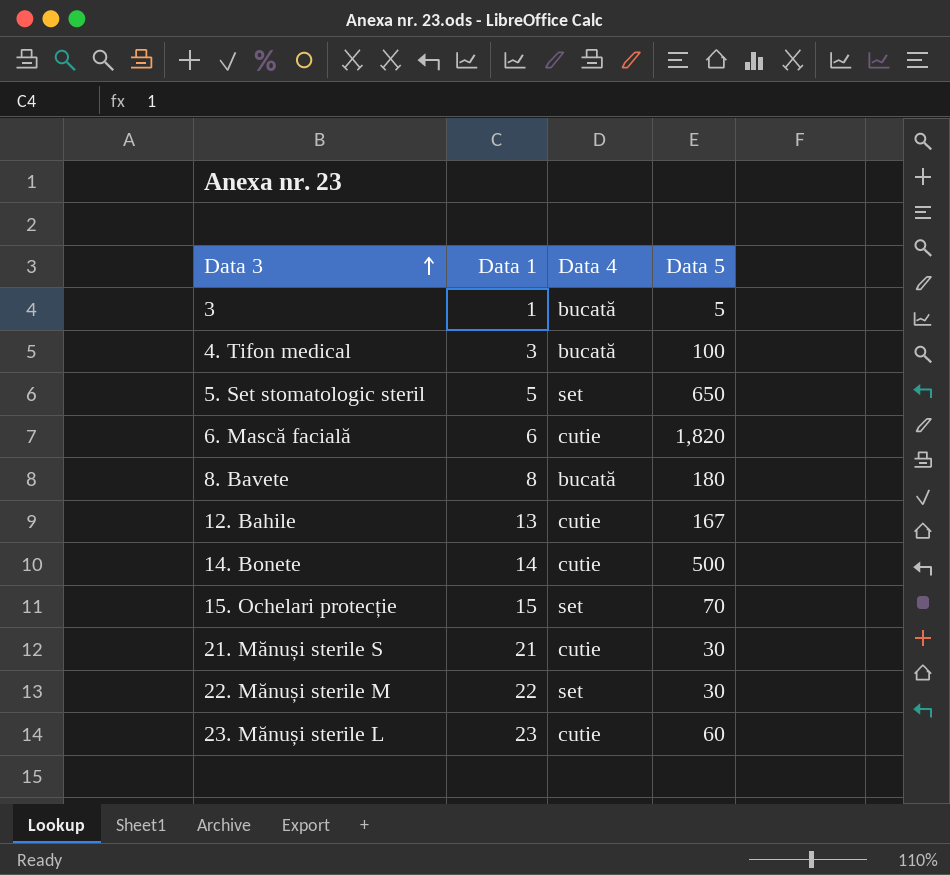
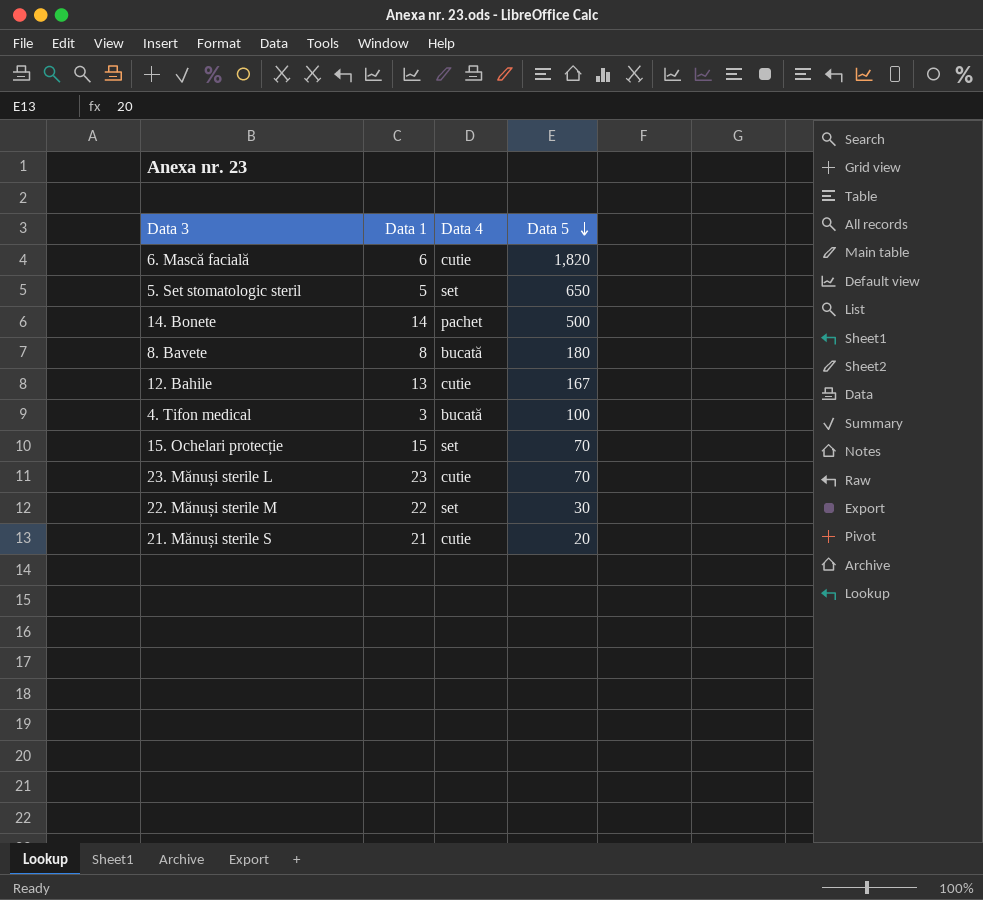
row order: Data 3 ascending -> Data 5 descending
row 3: 1 | bucată | 5 -> none
14. Bonete | Data 4: cutie -> pachet
23. Mănuși sterile L | Data 5: 60 -> 70
21. Mănuși sterile S | Data 5: 30 -> 20

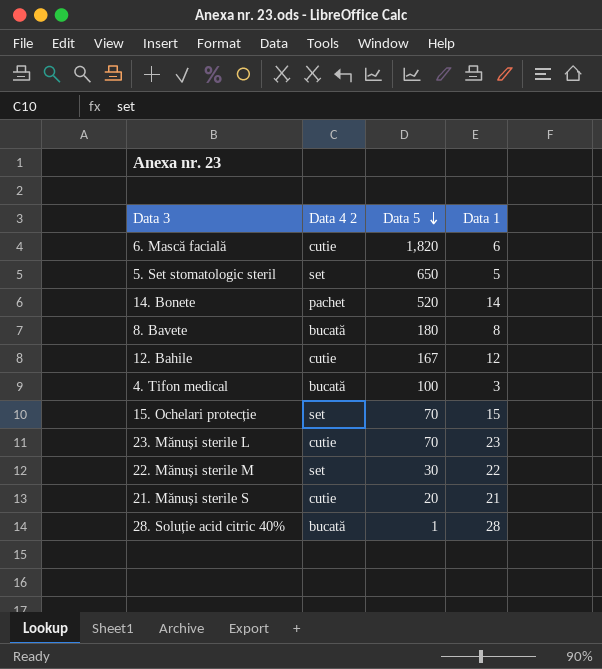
column name: Data 4 -> Data 4 2
column Data 1 | position: 2 -> 4
14. Bonete | Data 5: 500 -> 520
12. Bahile | Data 1: 13 -> 12
row 28. Soluție acid citric 40%: none -> bucată | 1 | 28

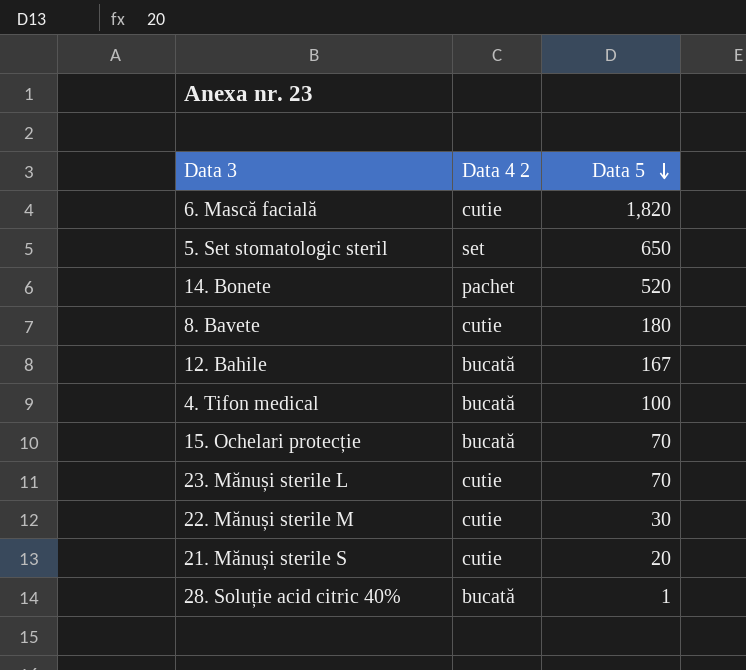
column Data 1 | position: 4 -> none
8. Bavete | Data 4 2: bucată -> cutie
12. Bahile | Data 4 2: cutie -> bucată
15. Ochelari protecție | Data 4 2: set -> bucată
22. Mănuși sterile M | Data 4 2: set -> cutie

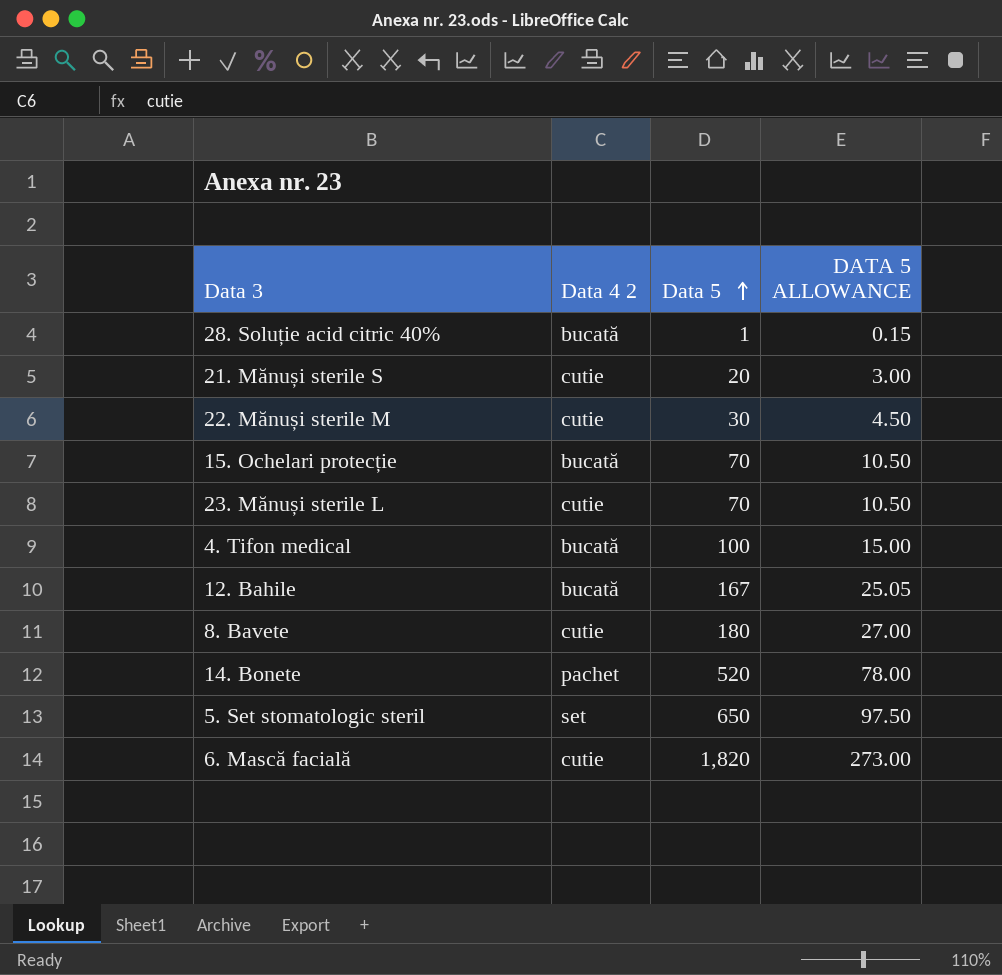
row order: Data 5 descending -> Data 5 ascending
column DATA 5 ALLOWANCE | formula: none -> [Data 5] * 0.15

